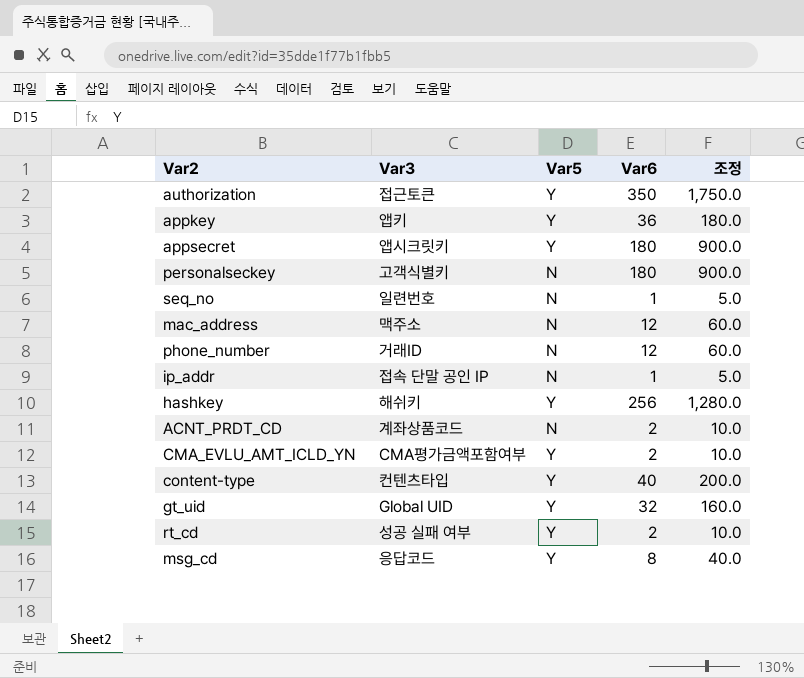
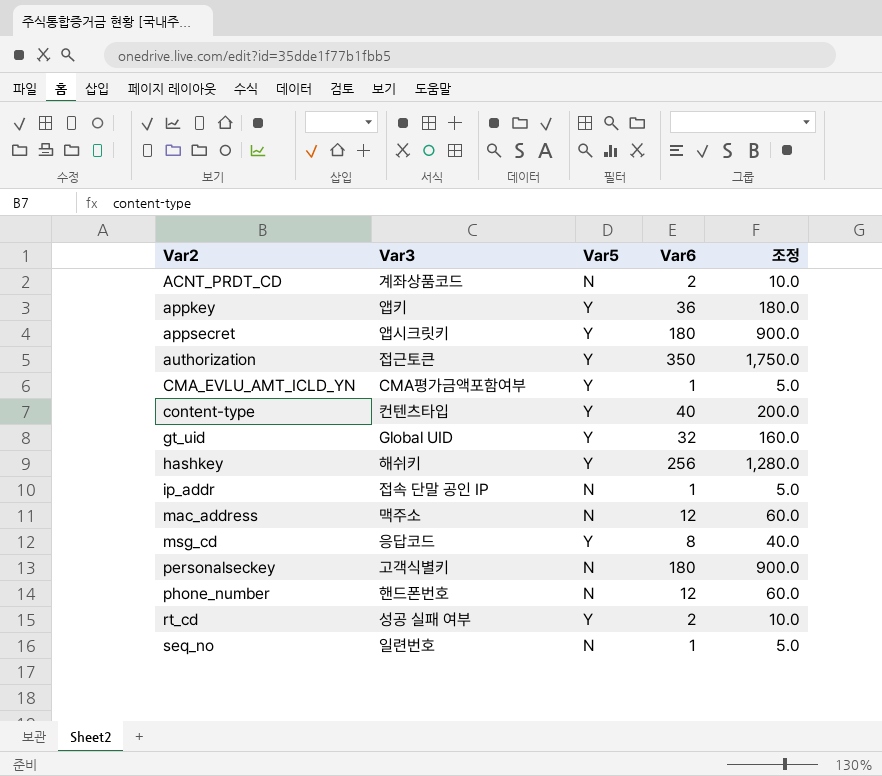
row order: none -> Var2 ascending
CMA_EVLU_AMT_ICLD_YN | Var6: 2 -> 1
CMA_EVLU_AMT_ICLD_YN | 조정: 10.0 -> 5.0
phone_number | Var3: 거래ID -> 핸드폰번호

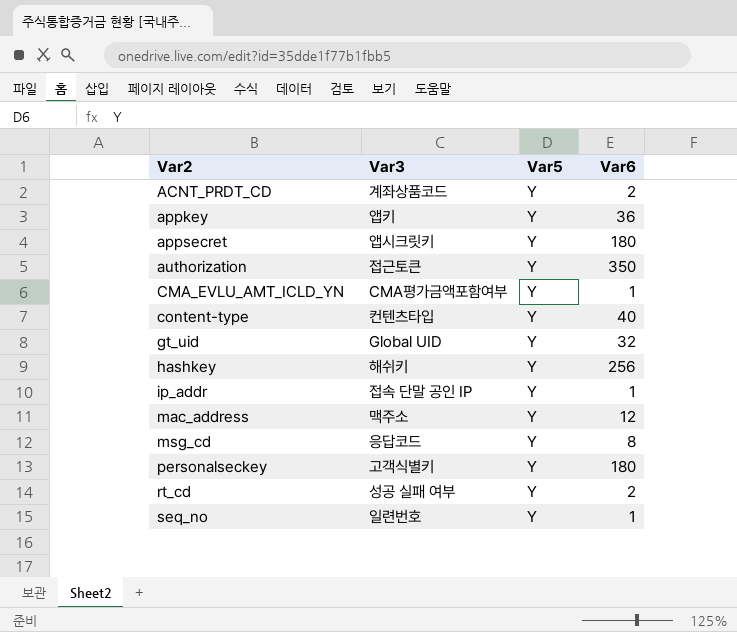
column 조정 | formula: [Var6] * 5 -> none
row phone_number: 핸드폰번호 | N | 12 | 60.0 -> none
ACNT_PRDT_CD | Var5: N -> Y
ip_addr | Var5: N -> Y
mac_address | Var5: N -> Y
personalseckey | Var5: N -> Y
seq_no | Var5: N -> Y

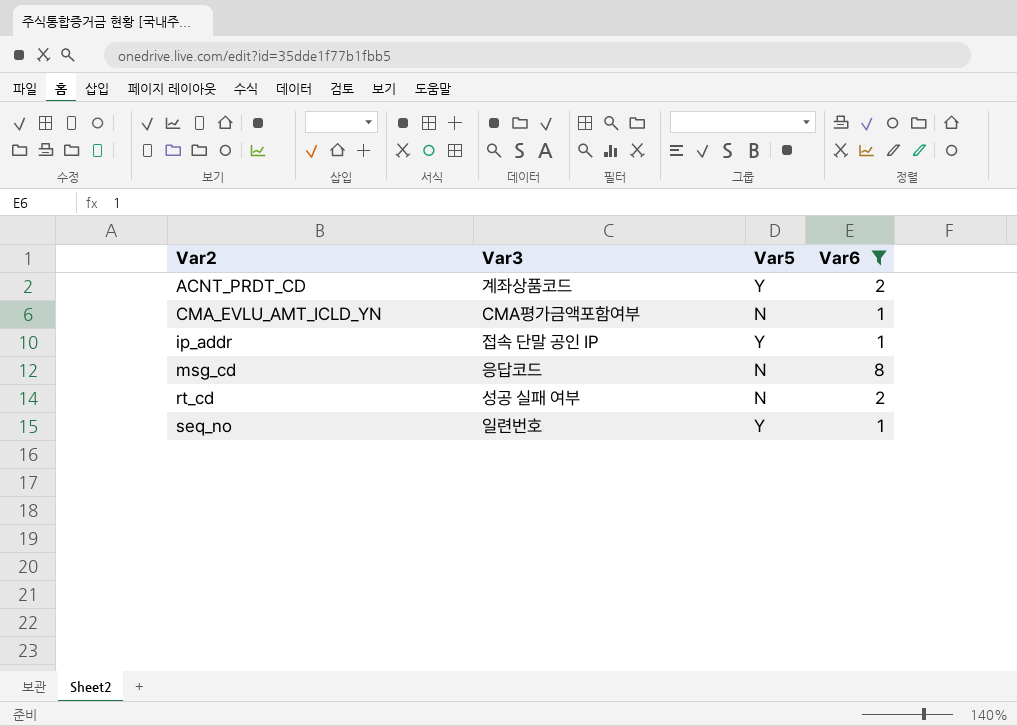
filter: none -> Var6 <= 8
CMA_EVLU_AMT_ICLD_YN | Var5: Y -> N
msg_cd | Var5: Y -> N
rt_cd | Var5: Y -> N

